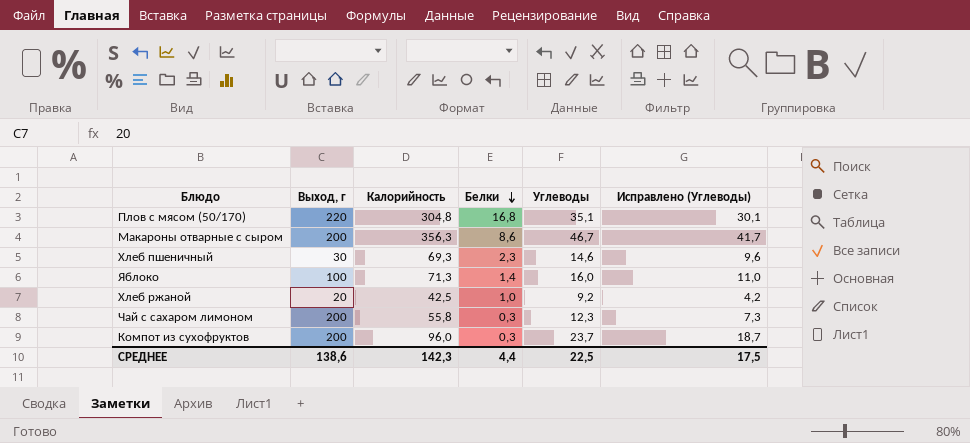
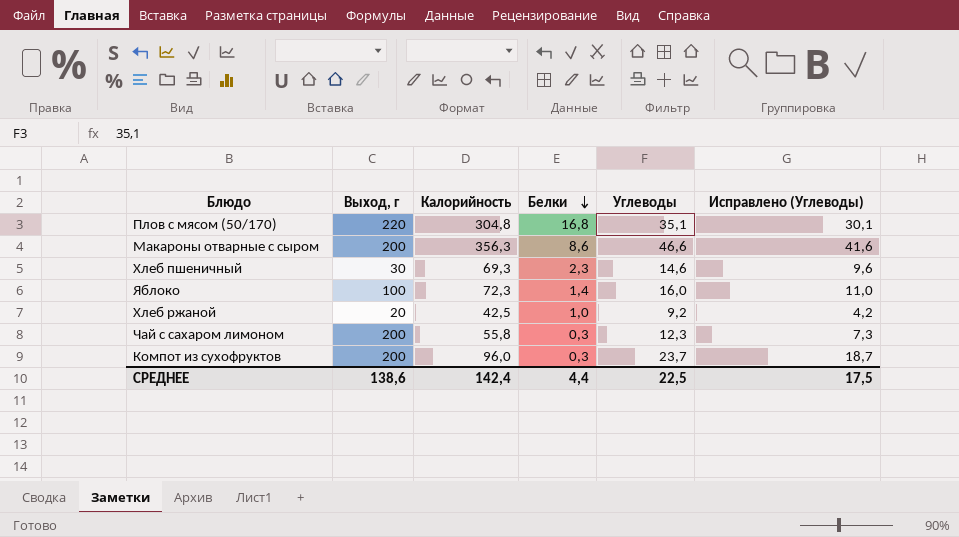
Макароны отварные с сыром | Углеводы: 46,7 -> 46,6
Макароны отварные с сыром | Исправлено (Углеводы): 41,7 -> 41,6
Яблоко | Калорийность: 71,3 -> 72,3
СРЕДНЕЕ | Калорийность: 142,3 -> 142,4

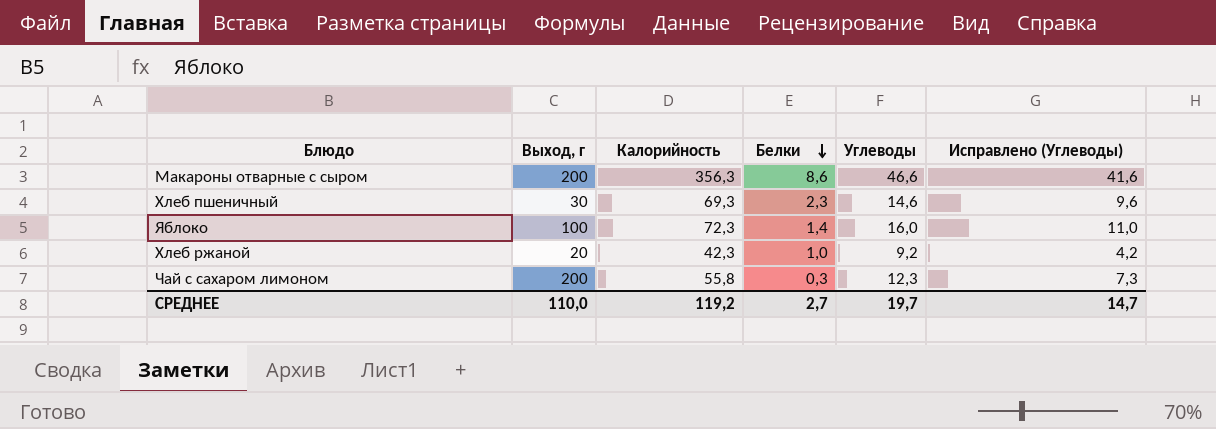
row Плов с мясом (50/170): 220 | 304,8 | 16,8 | 35,1 | 30,1 -> none
row Компот из сухофруктов: 200 | 96,0 | 0,3 | 23,7 | 18,7 -> none
Хлеб ржаной | Калорийность: 42,5 -> 42,3
СРЕДНЕЕ | Выход, г: 138,6 -> 110,0
СРЕДНЕЕ | Калорийность: 142,4 -> 119,2
СРЕДНЕЕ | Белки: 4,4 -> 2,7
СРЕДНЕЕ | Углеводы: 22,5 -> 19,7
СРЕДНЕЕ | Исправлено (Углеводы): 17,5 -> 14,7

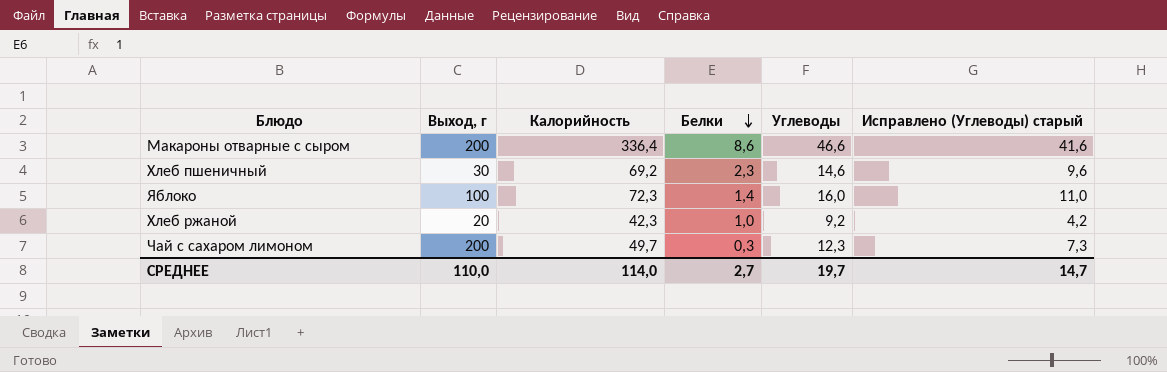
column name: Исправлено (Углеводы) -> Исправлено (Углеводы) старый
Макароны отварные с сыром | Калорийность: 356,3 -> 336,4
Хлеб пшеничный | Калорийность: 69,3 -> 69,2
Чай с сахаром лимоном | Калорийность: 55,8 -> 49,7
СРЕДНЕЕ | Калорийность: 119,2 -> 114,0

